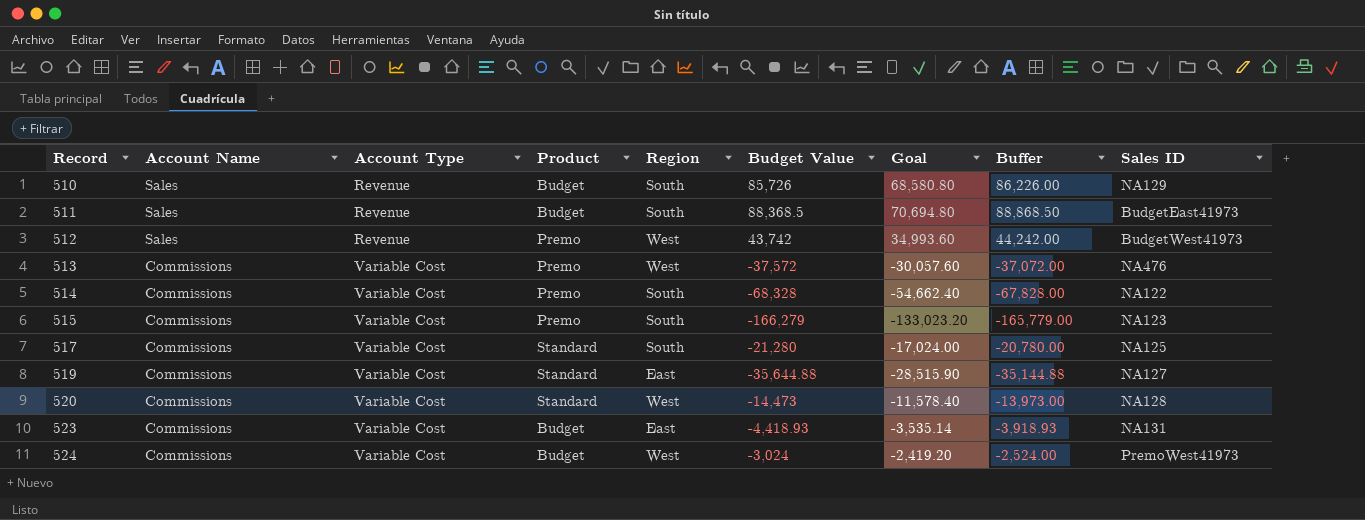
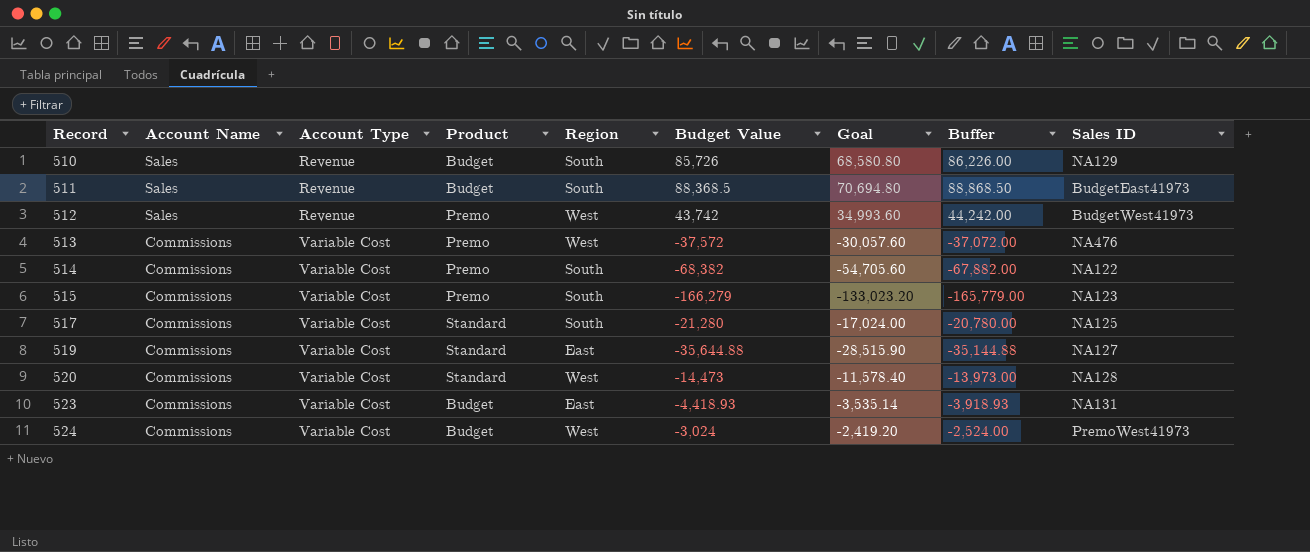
514 | Budget Value: -68,328 -> -68,382
514 | Goal: -54,662.40 -> -54,705.60
514 | Buffer: -67,828.00 -> -67,882.00

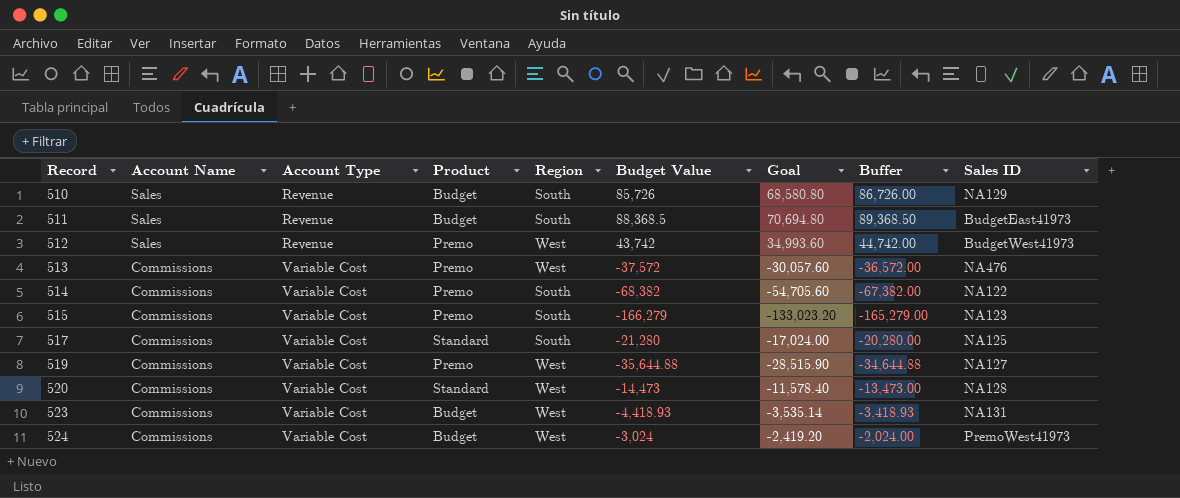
column Buffer | formula: [Budget Value] + 500 -> [Budget Value] + 1000
519 | Product: Standard -> Premo
519 | Region: East -> West
523 | Region: East -> West

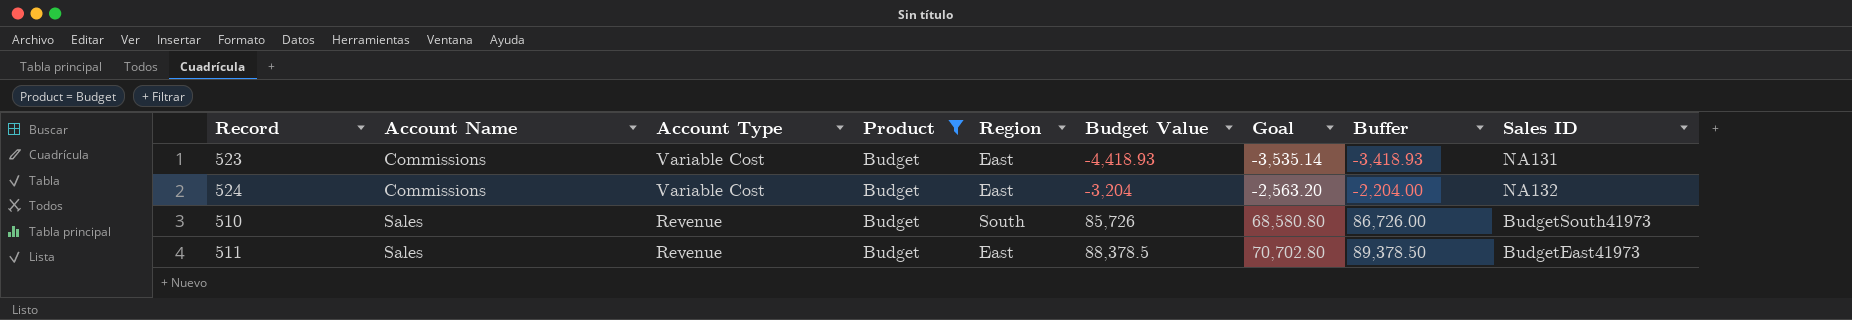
filter: none -> Product = Budget
row order: Record ascending -> Account Name ascending
523 | Region: West -> East
524 | Region: West -> East
524 | Budget Value: -3,024 -> -3,204
524 | Goal: -2,419.20 -> -2,563.20
524 | Buffer: -2,024.00 -> -2,204.00
524 | Sales ID: PremoWest41973 -> NA132
510 | Sales ID: NA129 -> BudgetSouth41973
511 | Region: South -> East
511 | Budget Value: 88,368.5 -> 88,378.5
511 | Goal: 70,694.80 -> 70,702.80
511 | Buffer: 89,368.50 -> 89,378.50

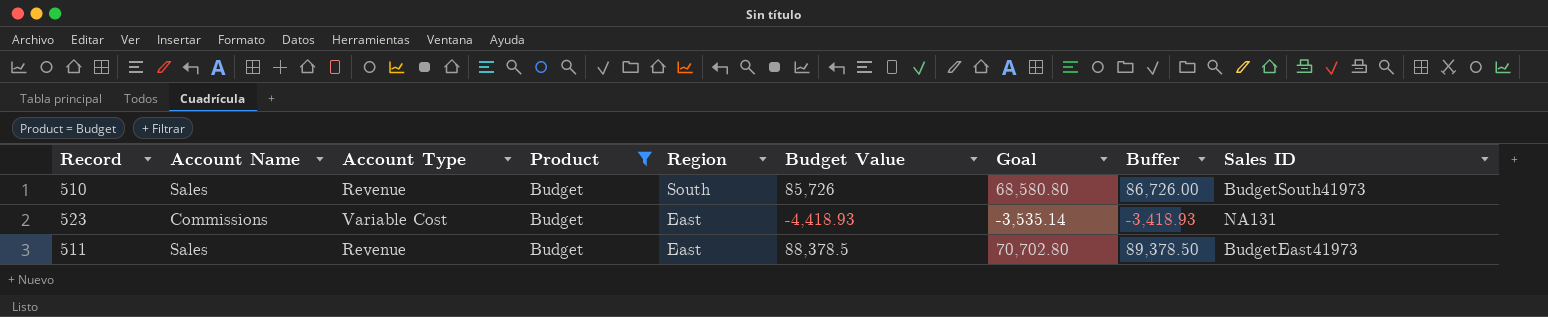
row order: Account Name ascending -> Region descending
row 524: Commissions | Variable Cost | Budget | East | -3,204 | -2,563.20 | -2,204.00 | NA132 -> none

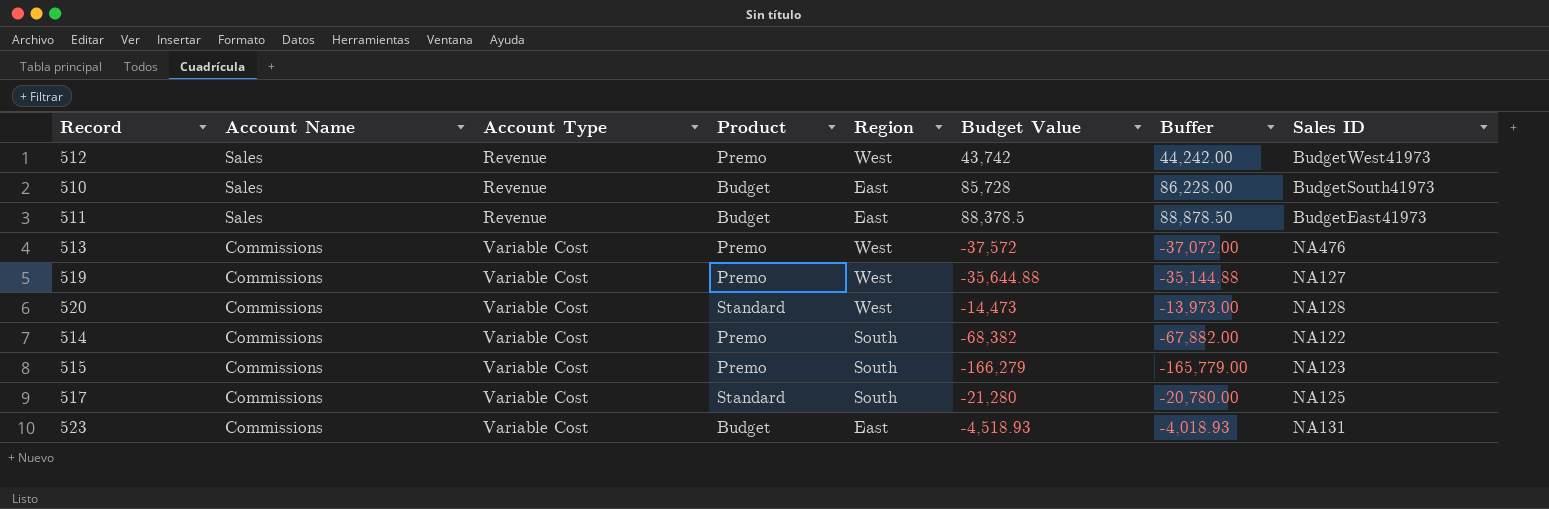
filter: Product = Budget -> none
row order: Region descending -> Account Name descending
column Goal | formula: [Budget Value] * 0.8 -> none
column Buffer | formula: [Budget Value] + 1000 -> [Budget Value] + 500
510 | Region: South -> East
510 | Budget Value: 85,726 -> 85,728
523 | Budget Value: -4,418.93 -> -4,518.93

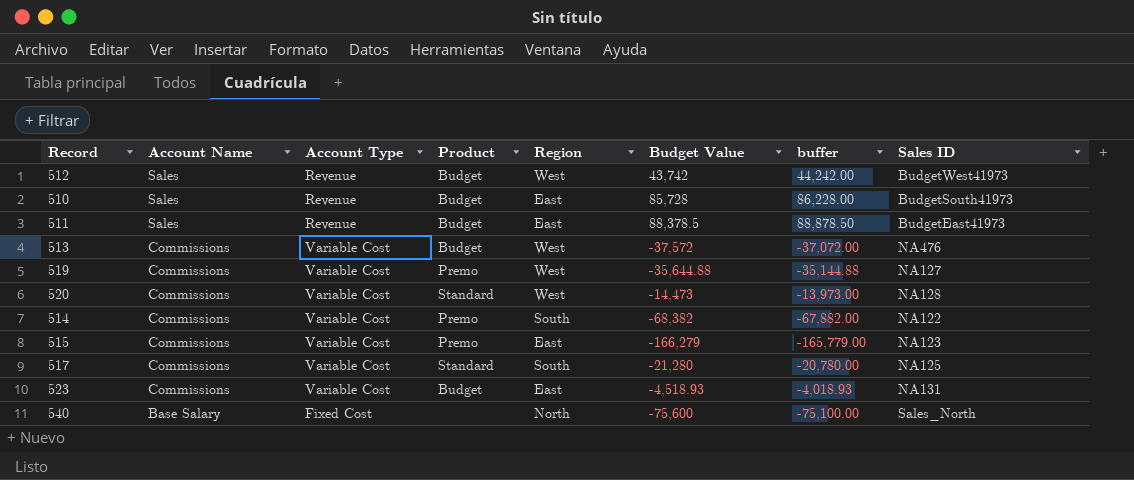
column name: Buffer -> buffer
512 | Product: Premo -> Budget
513 | Product: Premo -> Budget
515 | Region: South -> East
row 540: none -> Base Salary | Fixed Cost | none | North | -75,600 | -75,100.00 | Sales_North

